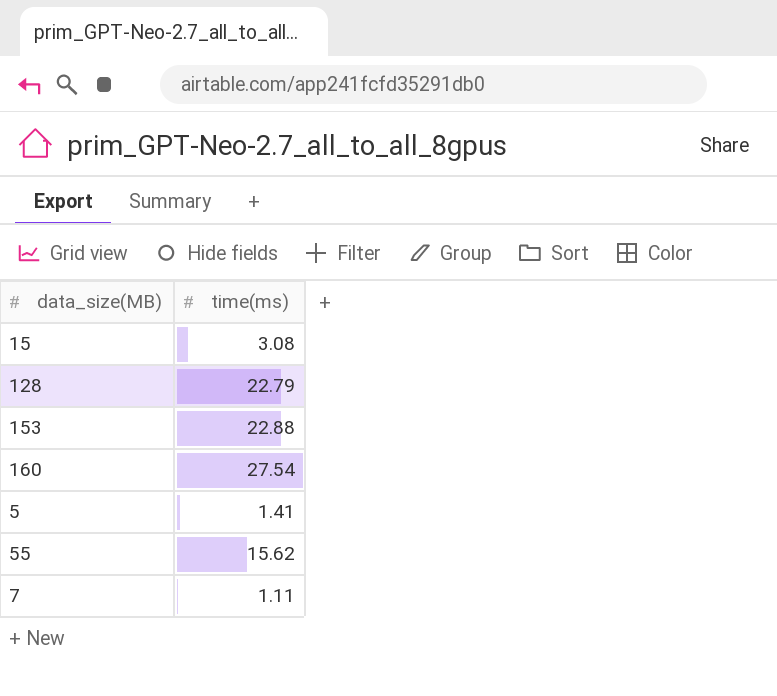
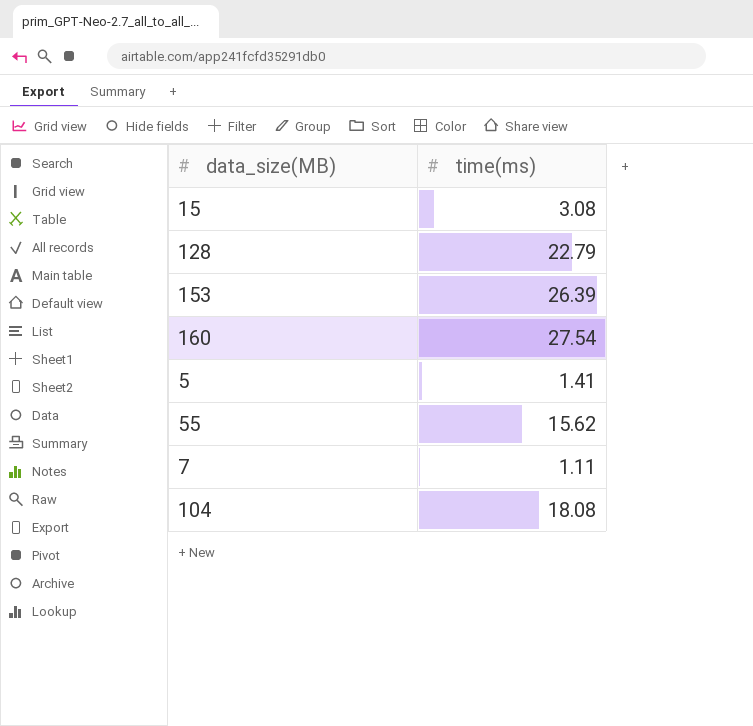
153 | time(ms): 22.88 -> 26.39
row 104: none -> 18.08

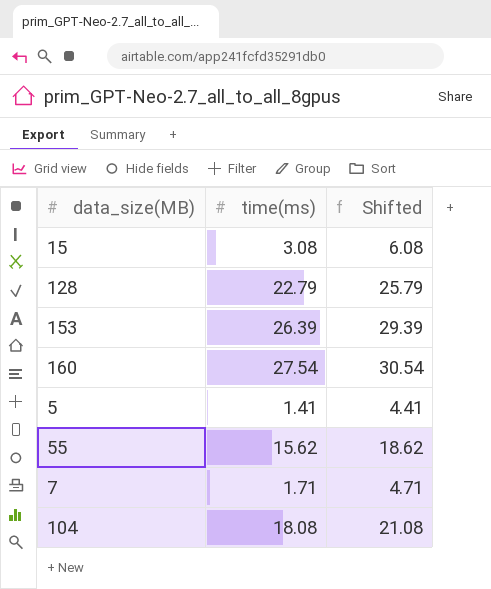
column Shifted | formula: none -> [time(ms)] + 3
7 | time(ms): 1.11 -> 1.71

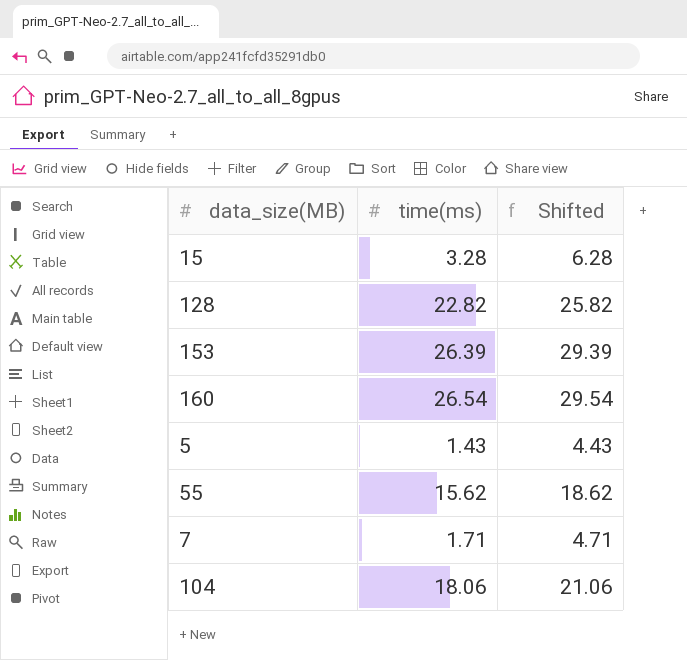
15 | time(ms): 3.08 -> 3.28
15 | Shifted: 6.08 -> 6.28
128 | time(ms): 22.79 -> 22.82
128 | Shifted: 25.79 -> 25.82
160 | time(ms): 27.54 -> 26.54
160 | Shifted: 30.54 -> 29.54
5 | time(ms): 1.41 -> 1.43
5 | Shifted: 4.41 -> 4.43
104 | time(ms): 18.08 -> 18.06
104 | Shifted: 21.08 -> 21.06

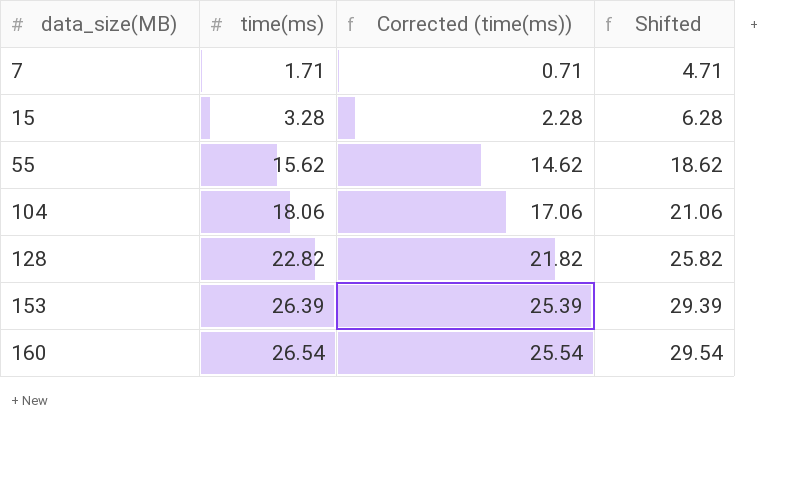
row order: none -> data_size(MB) ascending
column Corrected (time(ms)) | formula: none -> [time(ms)] - 1
row 5: 1.43 | 4.43 -> none

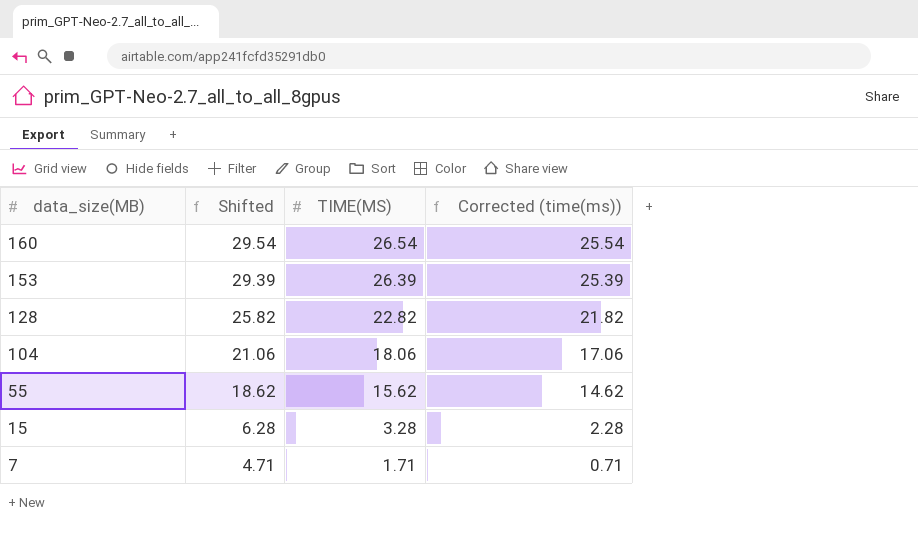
row order: data_size(MB) ascending -> data_size(MB) descending
column Shifted | position: 4 -> 2
column name: time(ms) -> TIME(MS)

